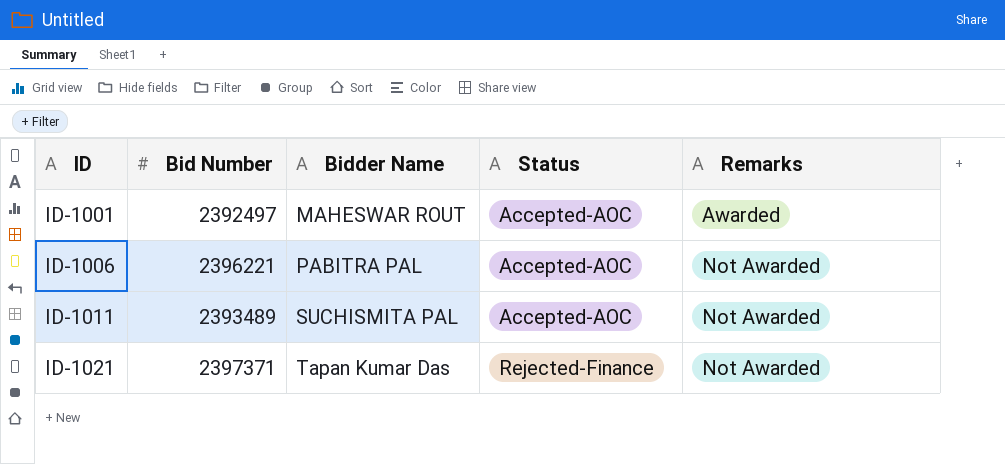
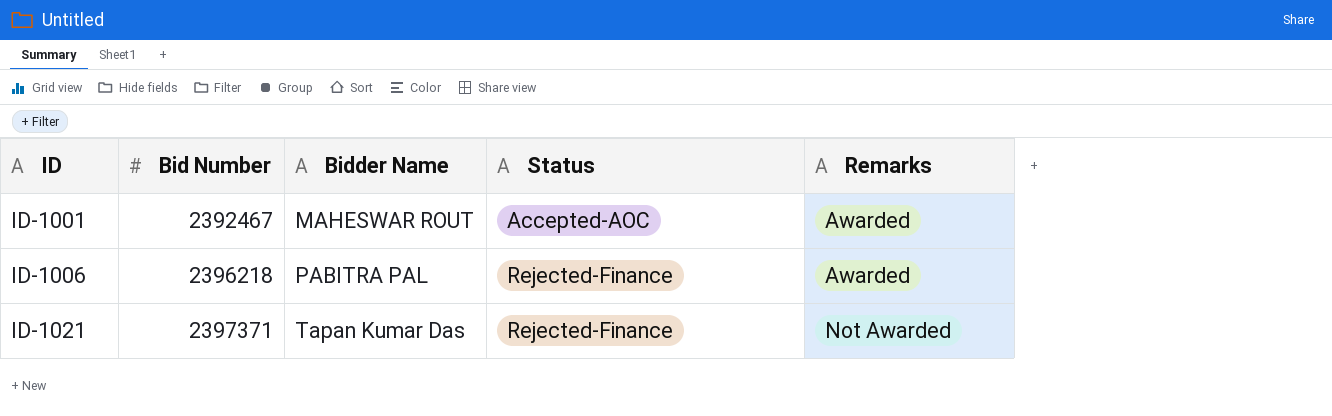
row ID-1011: 2393489 | SUCHISMITA PAL | Accepted-AOC | Not Awarded -> none
ID-1001 | Bid Number: 2392497 -> 2392467
ID-1006 | Bid Number: 2396221 -> 2396218
ID-1006 | Status: Accepted-AOC -> Rejected-Finance
ID-1006 | Remarks: Not Awarded -> Awarded

